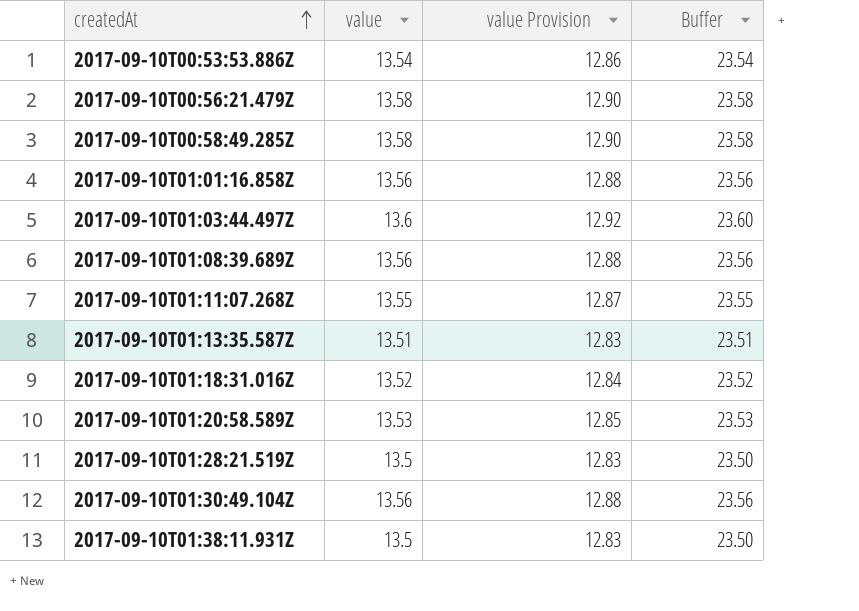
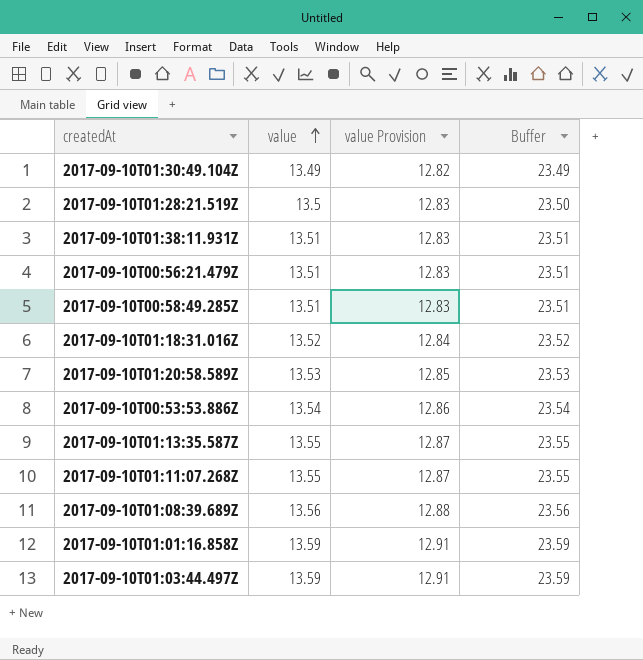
row order: createdAt ascending -> value ascending
2017-09-10T01:30:49.104Z | value: 13.56 -> 13.49
2017-09-10T01:30:49.104Z | value Provision: 12.88 -> 12.82
2017-09-10T01:30:49.104Z | Buffer: 23.56 -> 23.49
2017-09-10T01:38:11.931Z | value: 13.5 -> 13.51
2017-09-10T01:38:11.931Z | Buffer: 23.50 -> 23.51
2017-09-10T00:56:21.479Z | value: 13.58 -> 13.51
2017-09-10T00:56:21.479Z | value Provision: 12.90 -> 12.83
2017-09-10T00:56:21.479Z | Buffer: 23.58 -> 23.51
2017-09-10T00:58:49.285Z | value: 13.58 -> 13.51
2017-09-10T00:58:49.285Z | value Provision: 12.90 -> 12.83
2017-09-10T00:58:49.285Z | Buffer: 23.58 -> 23.51
2017-09-10T01:13:35.587Z | value: 13.51 -> 13.55
2017-09-10T01:13:35.587Z | value Provision: 12.83 -> 12.87
2017-09-10T01:13:35.587Z | Buffer: 23.51 -> 23.55
2017-09-10T01:01:16.858Z | value: 13.56 -> 13.59
2017-09-10T01:01:16.858Z | value Provision: 12.88 -> 12.91
2017-09-10T01:01:16.858Z | Buffer: 23.56 -> 23.59
2017-09-10T01:03:44.497Z | value: 13.6 -> 13.59
2017-09-10T01:03:44.497Z | value Provision: 12.92 -> 12.91
2017-09-10T01:03:44.497Z | Buffer: 23.60 -> 23.59

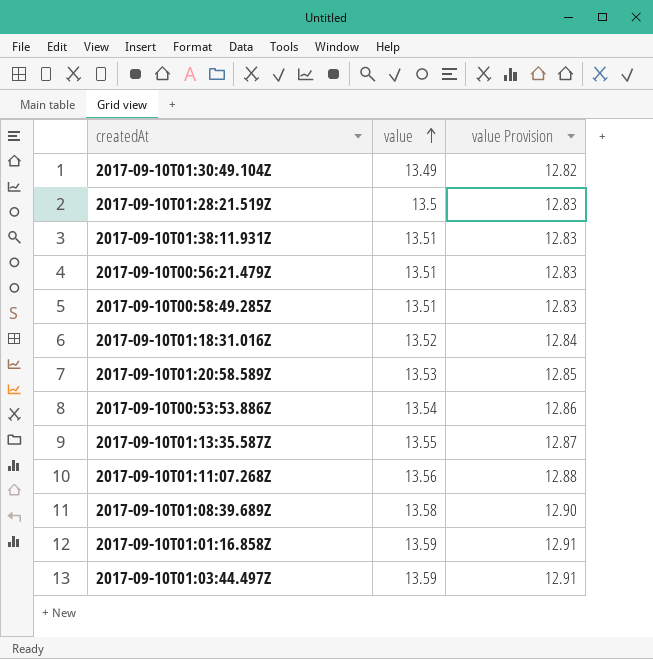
column Buffer | formula: [value] + 10 -> none
2017-09-10T01:11:07.268Z | value: 13.55 -> 13.56
2017-09-10T01:11:07.268Z | value Provision: 12.87 -> 12.88
2017-09-10T01:08:39.689Z | value: 13.56 -> 13.58
2017-09-10T01:08:39.689Z | value Provision: 12.88 -> 12.90

